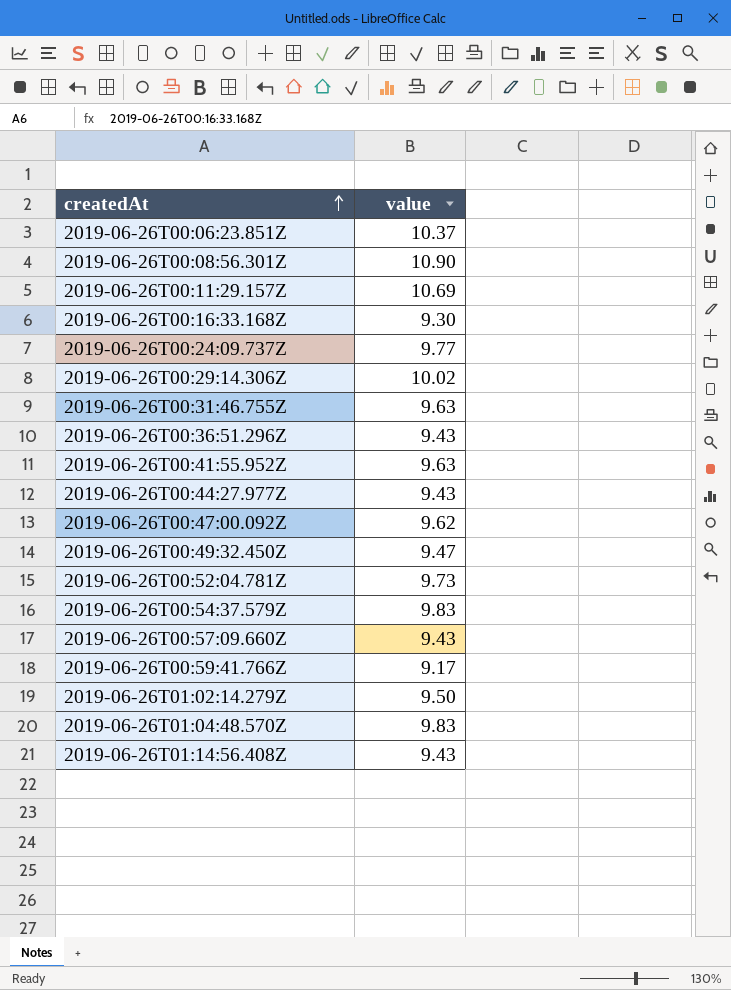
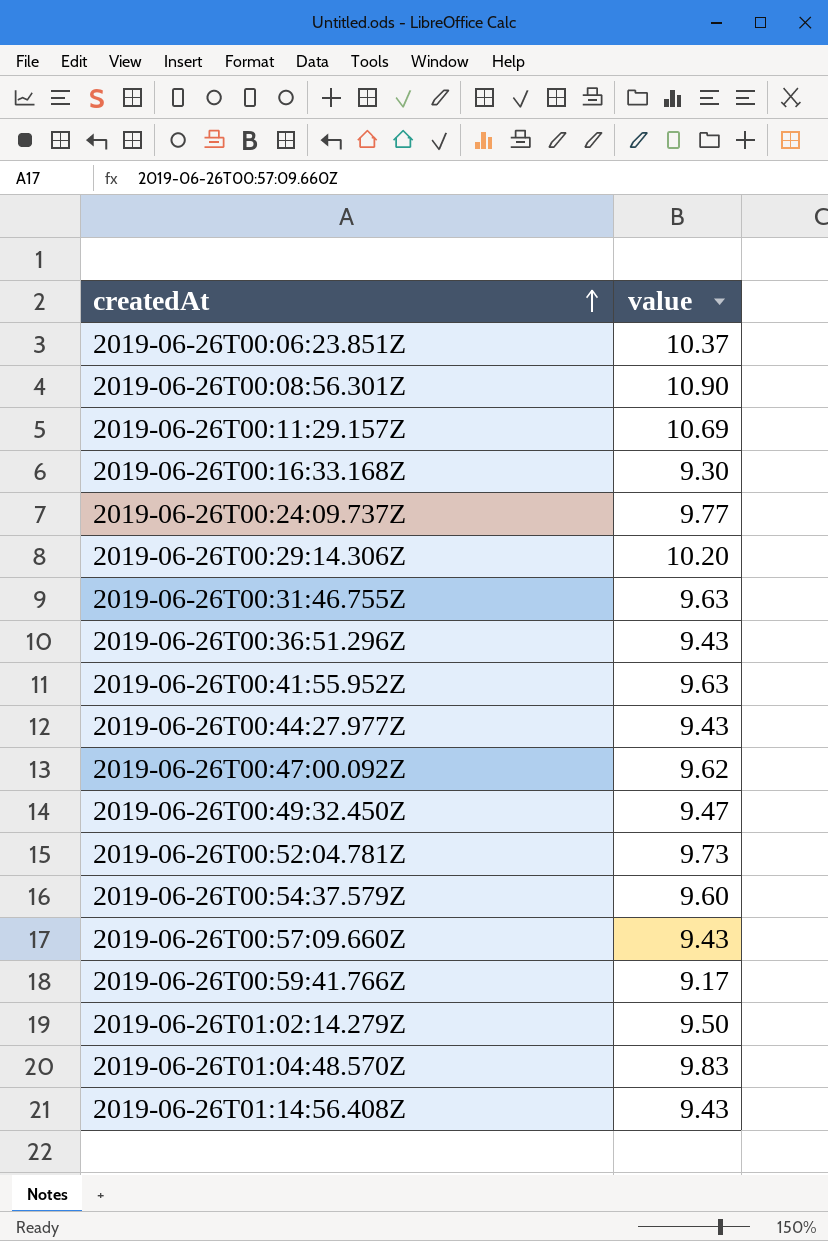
2019-06-26T00:29:14.306Z | value: 10.02 -> 10.20
2019-06-26T00:54:37.579Z | value: 9.83 -> 9.60

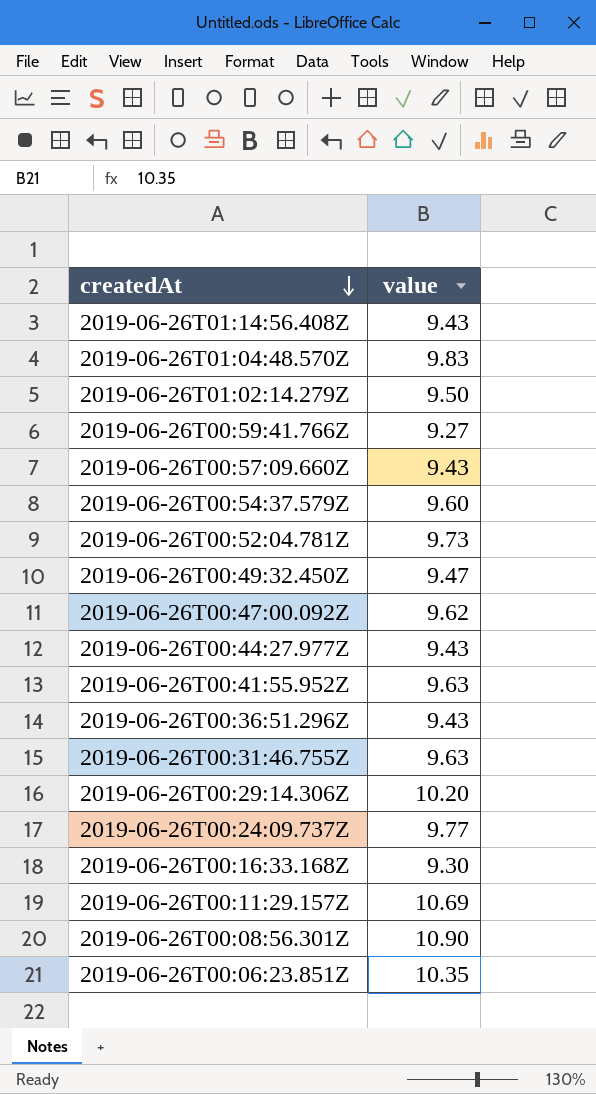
row order: createdAt ascending -> createdAt descending
2019-06-26T00:59:41.766Z | value: 9.17 -> 9.27
2019-06-26T00:06:23.851Z | value: 10.37 -> 10.35

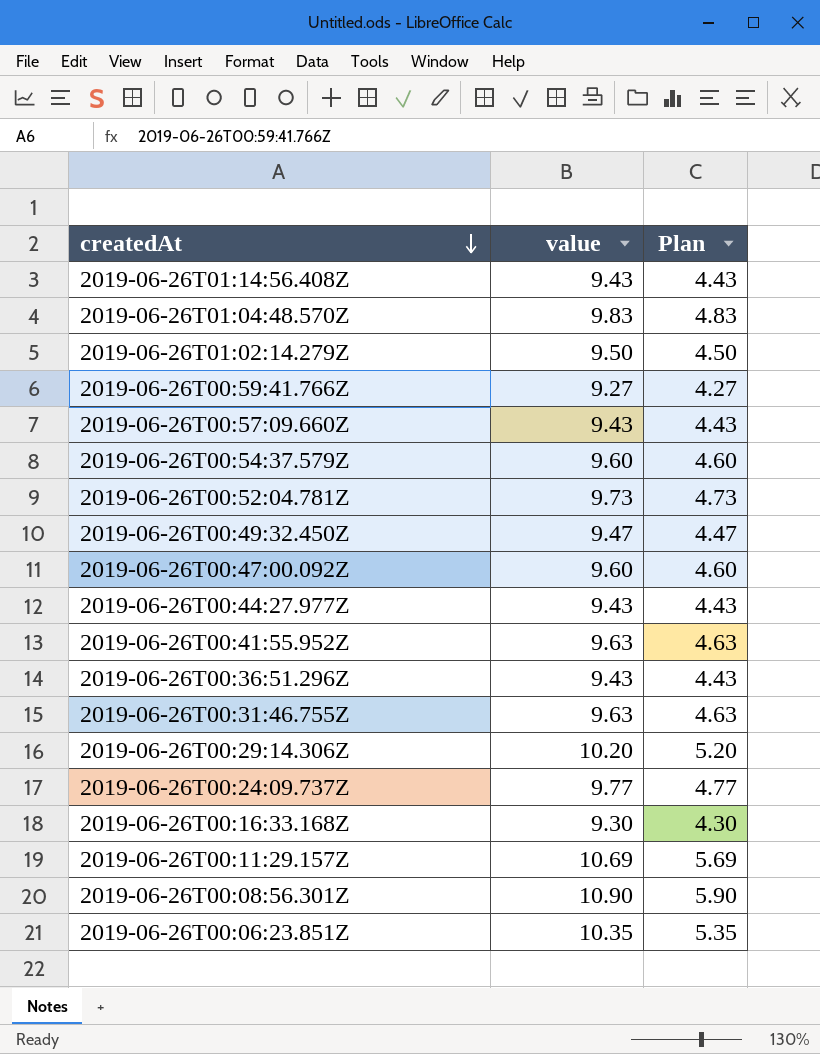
column Plan | formula: none -> [value] - 5
2019-06-26T00:47:00.092Z | value: 9.62 -> 9.60

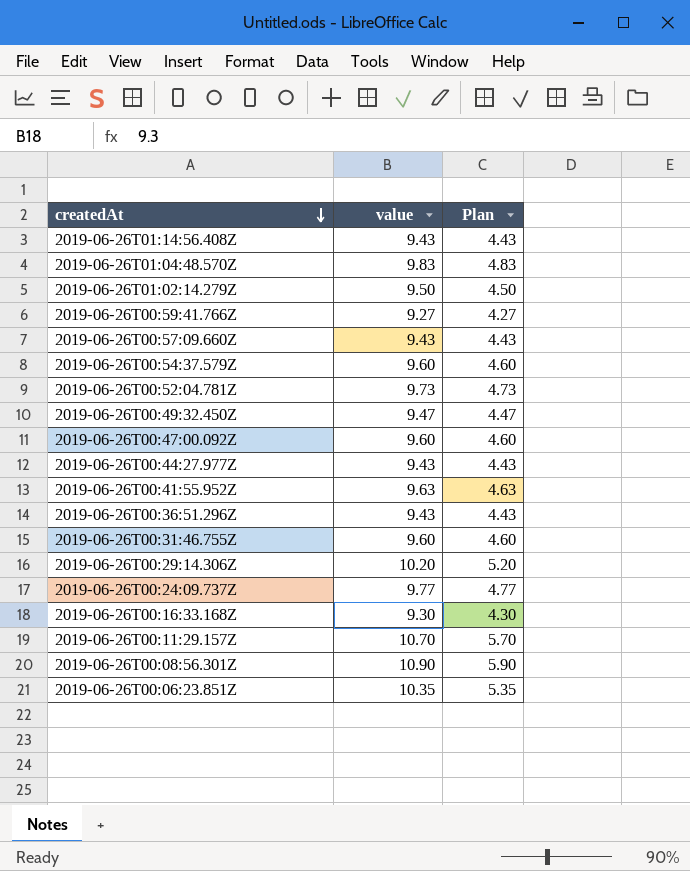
2019-06-26T00:31:46.755Z | value: 9.63 -> 9.60
2019-06-26T00:31:46.755Z | Plan: 4.63 -> 4.60
2019-06-26T00:11:29.157Z | value: 10.69 -> 10.70
2019-06-26T00:11:29.157Z | Plan: 5.69 -> 5.70

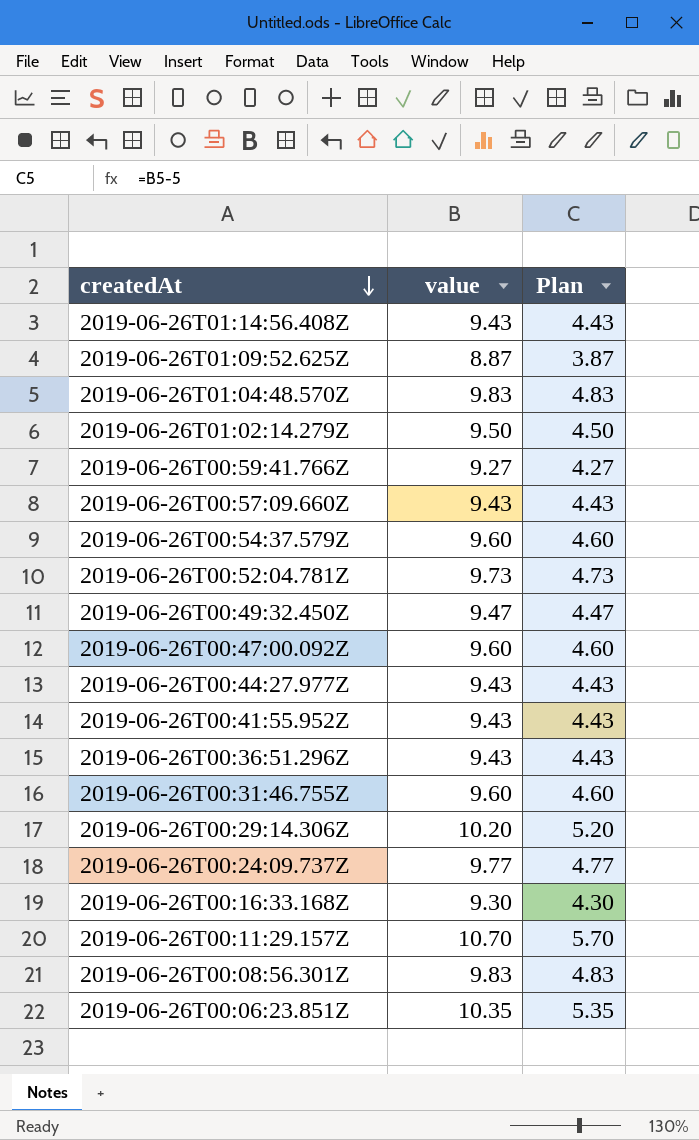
row 2019-06-26T01:09:52.625Z: none -> 8.87 | 3.87
2019-06-26T00:41:55.952Z | value: 9.63 -> 9.43
2019-06-26T00:41:55.952Z | Plan: 4.63 -> 4.43
2019-06-26T00:08:56.301Z | value: 10.90 -> 9.83
2019-06-26T00:08:56.301Z | Plan: 5.90 -> 4.83

